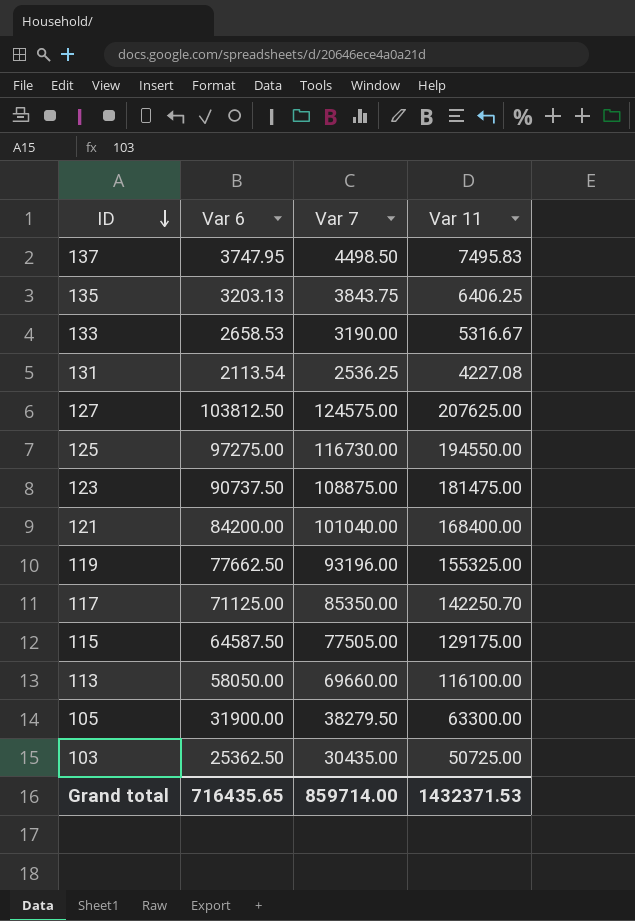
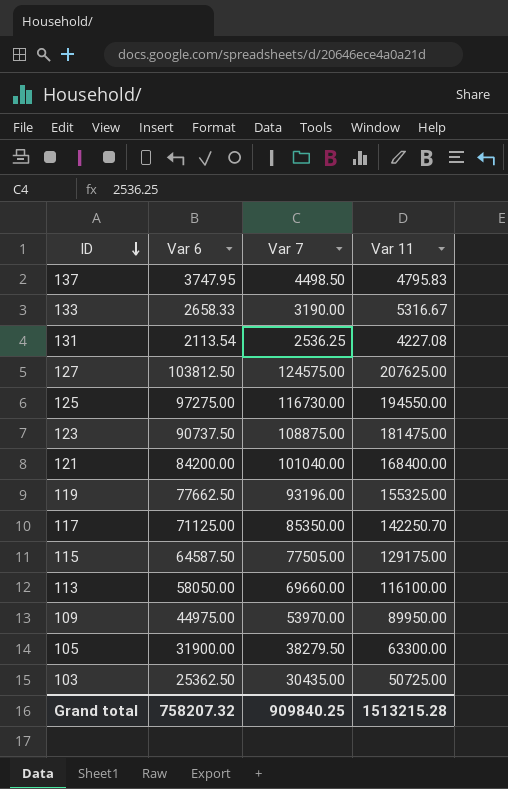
row 135: 3203.13 | 3843.75 | 6406.25 -> none
137 | Var 11: 7495.83 -> 4795.83
133 | Var 6: 2658.53 -> 2658.33
row 109: none -> 44975.00 | 53970.00 | 89950.00
Grand total | Var 6: 716435.65 -> 758207.32
Grand total | Var 7: 859714.00 -> 909840.25
Grand total | Var 11: 1432371.53 -> 1513215.28

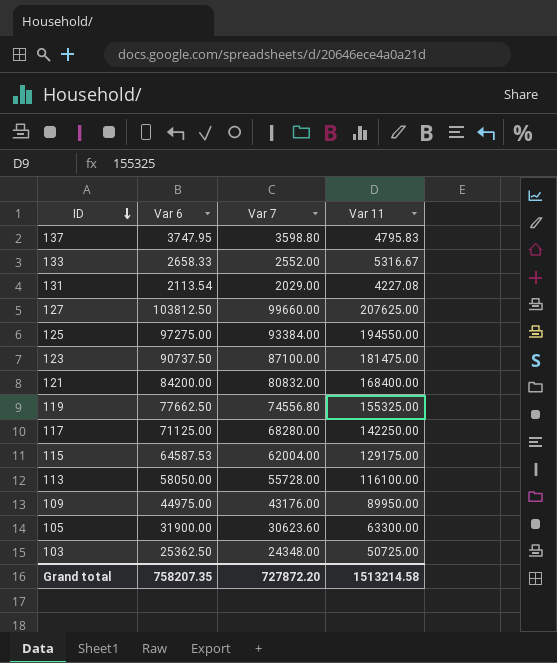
137 | Var 7: 4498.50 -> 3598.80
133 | Var 7: 3190.00 -> 2552.00
131 | Var 7: 2536.25 -> 2029.00
127 | Var 7: 124575.00 -> 99660.00
125 | Var 7: 116730.00 -> 93384.00
123 | Var 7: 108875.00 -> 87100.00
121 | Var 7: 101040.00 -> 80832.00
119 | Var 7: 93196.00 -> 74556.80
117 | Var 7: 85350.00 -> 68280.00
117 | Var 11: 142250.70 -> 142250.00
115 | Var 6: 64587.50 -> 64587.53
115 | Var 7: 77505.00 -> 62004.00
113 | Var 7: 69660.00 -> 55728.00
109 | Var 7: 53970.00 -> 43176.00
105 | Var 7: 38279.50 -> 30623.60
103 | Var 7: 30435.00 -> 24348.00
Grand total | Var 6: 758207.32 -> 758207.35
Grand total | Var 7: 909840.25 -> 727872.20
Grand total | Var 11: 1513215.28 -> 1513214.58

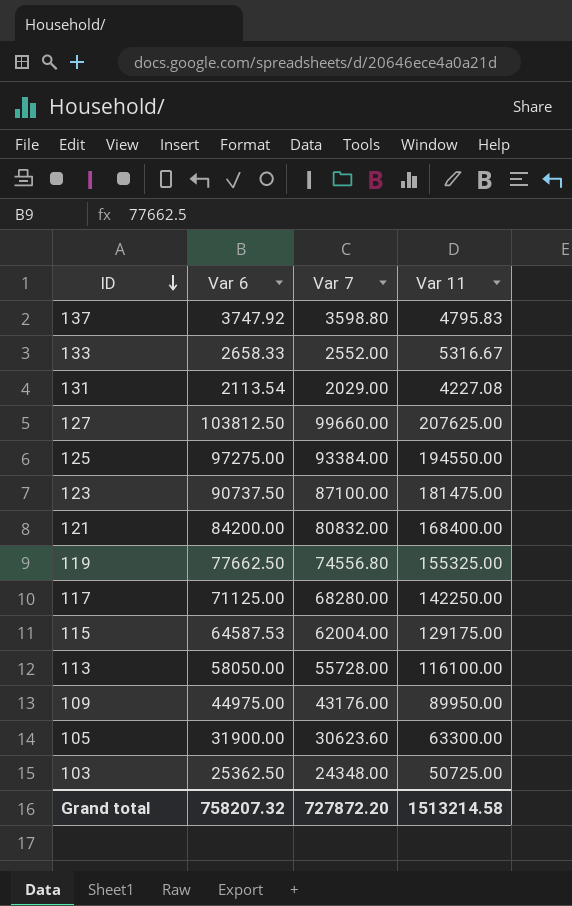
137 | Var 6: 3747.95 -> 3747.92
Grand total | Var 6: 758207.35 -> 758207.32

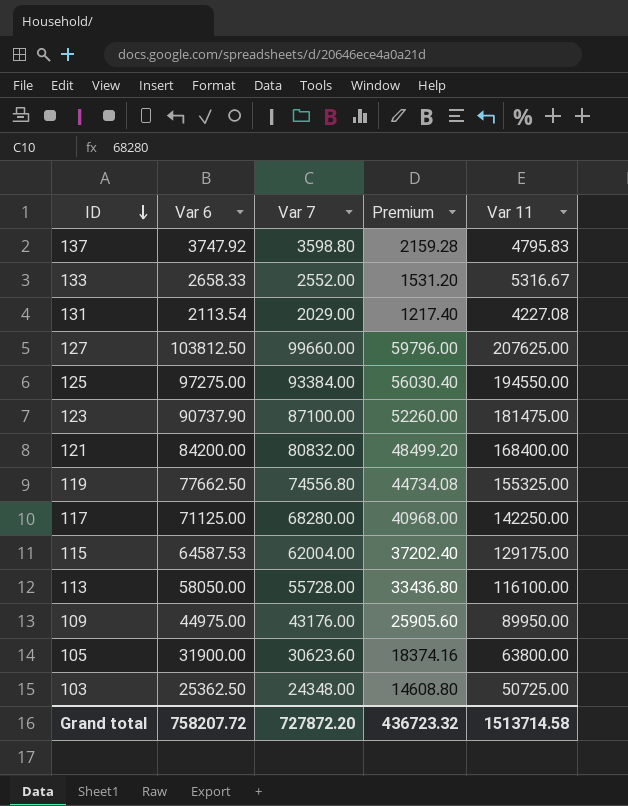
column Premium | formula: none -> [Var 7] * 0.6
123 | Var 6: 90737.50 -> 90737.90
105 | Var 11: 63300.00 -> 63800.00
Grand total | Var 6: 758207.32 -> 758207.72
Grand total | Var 11: 1513214.58 -> 1513714.58

